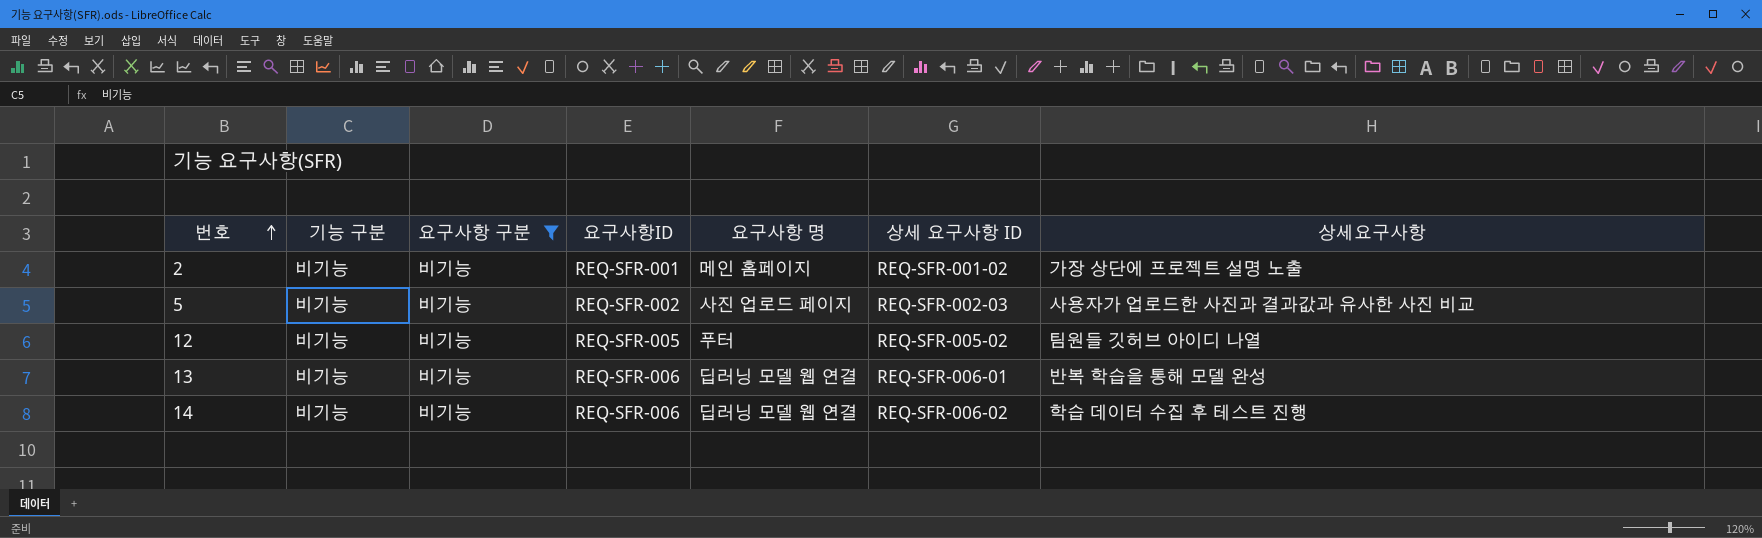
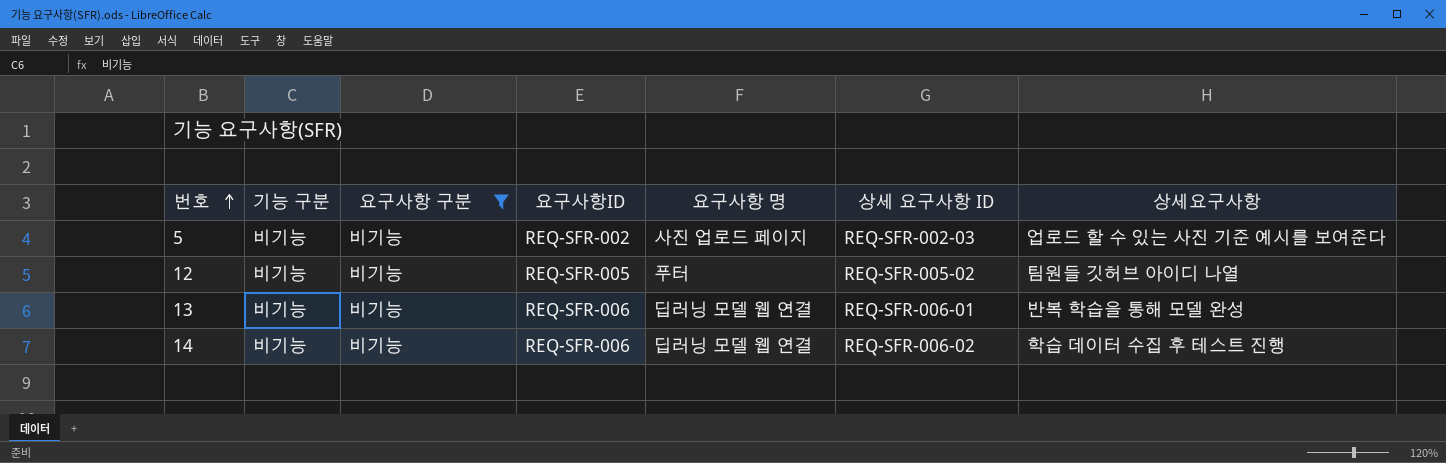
row 2: 비기능 | 비기능 | REQ-SFR-001 | 메인 홈페이지 | REQ-SFR-001-02 | 가장 상단에 프로젝트 설명 노출 -> none
5 | 상세요구사항: 사용자가 업로드한 사진과 결과값과 유사한 사진 비교 -> 업로드 할 수 있는 사진 기준 예시를 보여준다

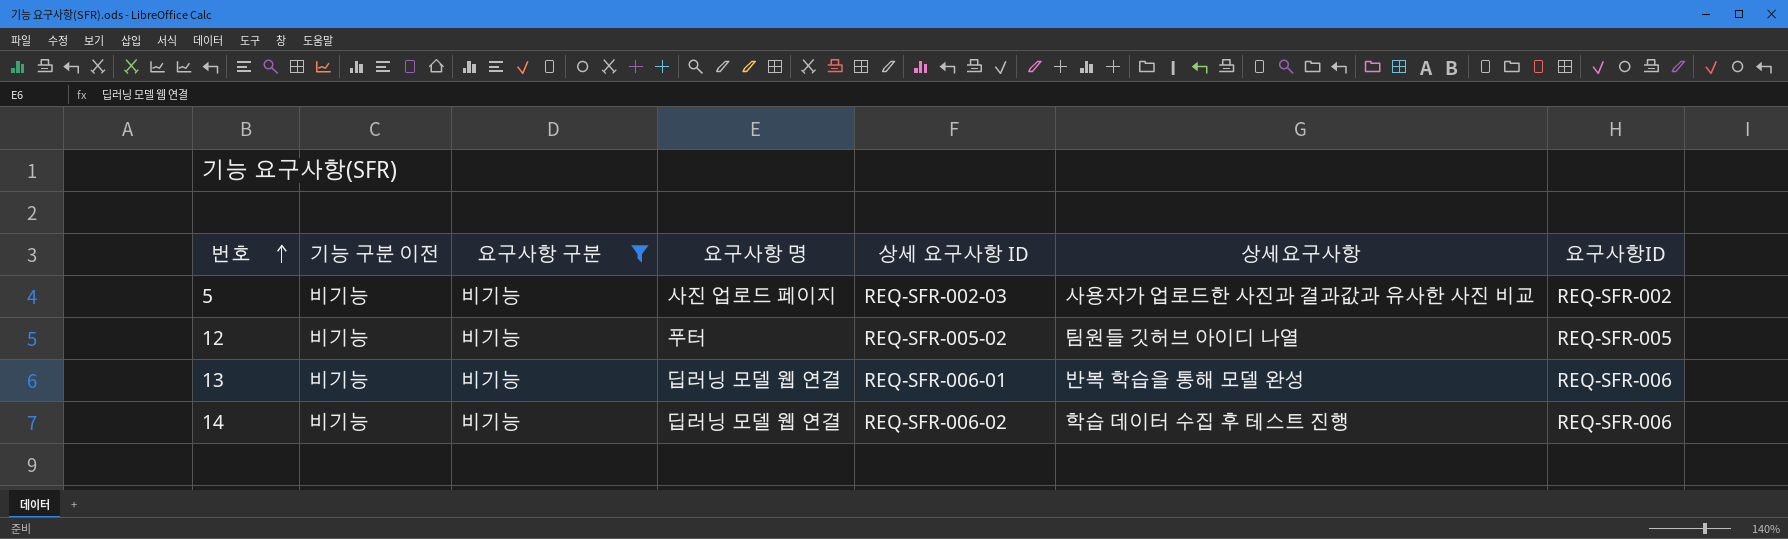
column name: 기능 구분 -> 기능 구분 이전
column 요구사항ID | position: 4 -> 7
5 | 상세요구사항: 업로드 할 수 있는 사진 기준 예시를 보여준다 -> 사용자가 업로드한 사진과 결과값과 유사한 사진 비교

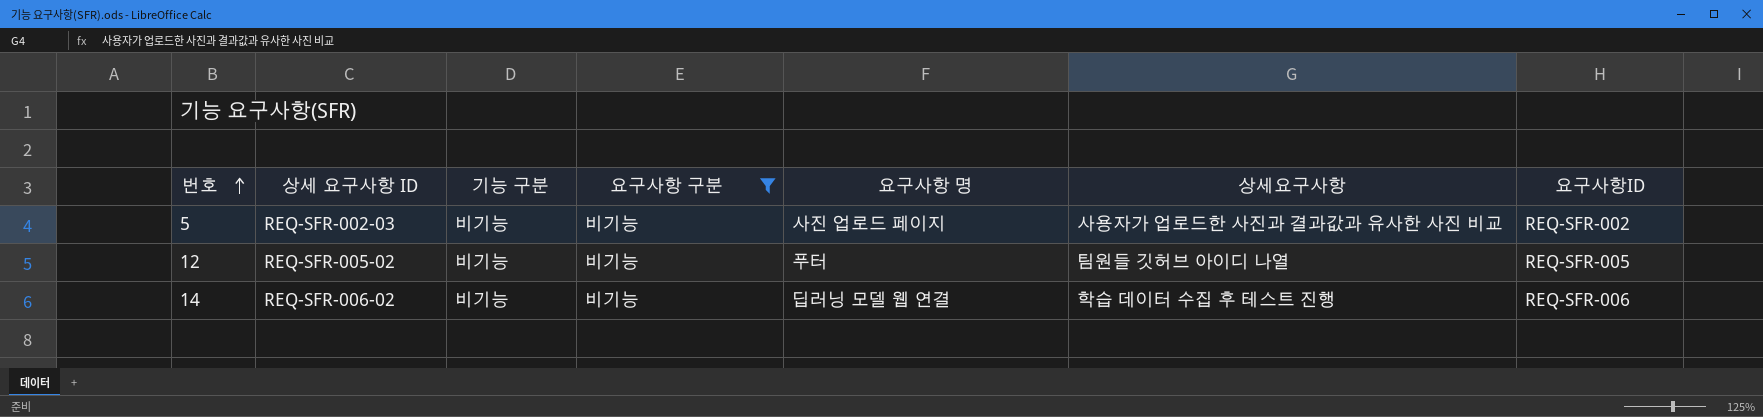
column 상세 요구사항 ID | position: 5 -> 2
column name: 기능 구분 이전 -> 기능 구분
row 13: 비기능 | 비기능 | 딥러닝 모델 웹 연결 | REQ-SFR-006-01 | 반복 학습을 통해 모델 완성 | REQ-SFR-006 -> none

